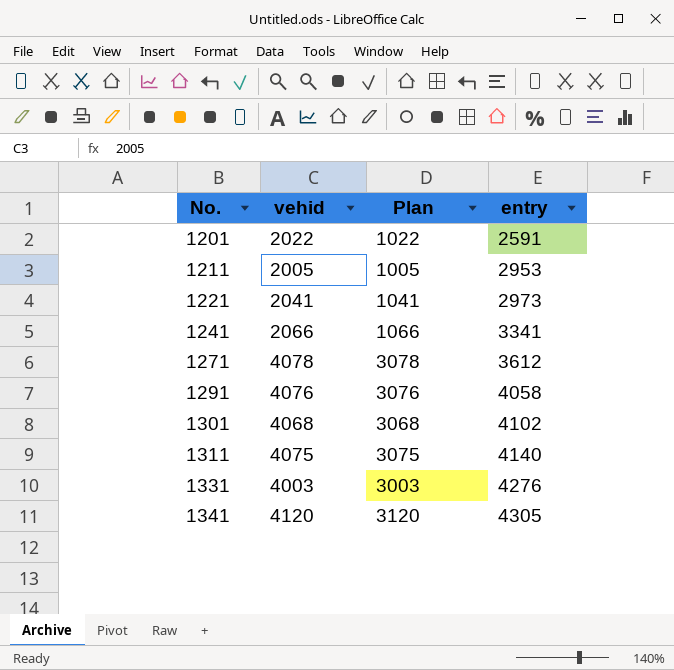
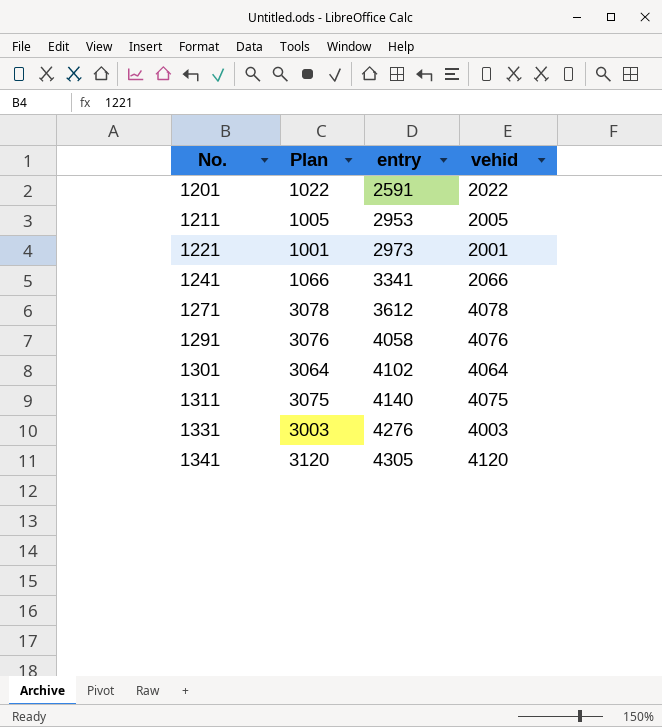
column vehid | position: 2 -> 4
1221 | Plan: 1041 -> 1001
1221 | vehid: 2041 -> 2001
1301 | Plan: 3068 -> 3064
1301 | vehid: 4068 -> 4064

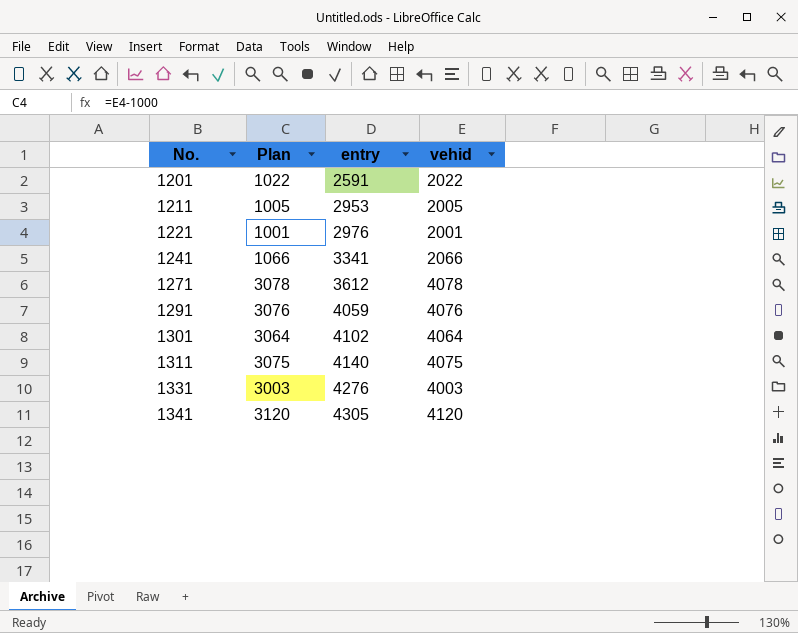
1221 | entry: 2973 -> 2976
1291 | entry: 4058 -> 4059

